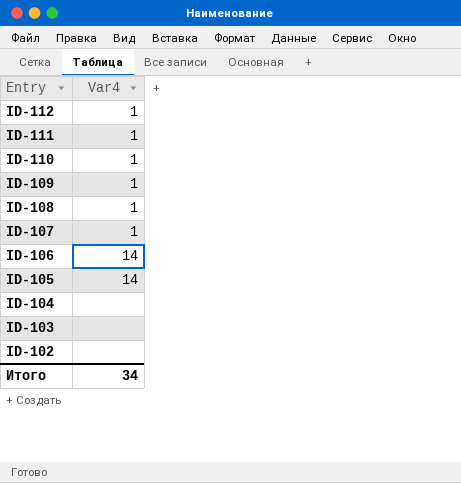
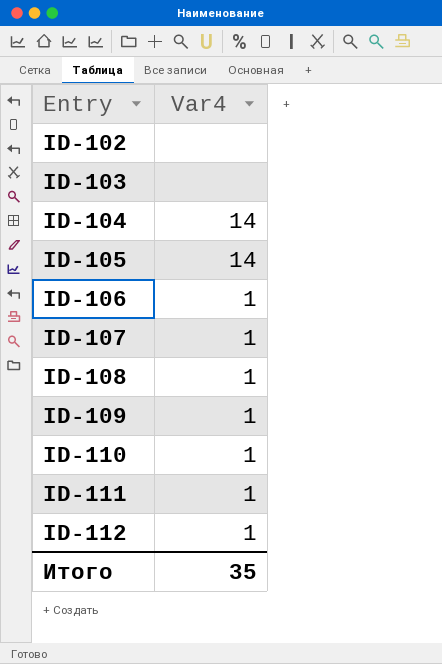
row order: Entry descending -> Entry ascending
ID-104 | Var4: none -> 14
ID-106 | Var4: 14 -> 1
Итого | Var4: 34 -> 35

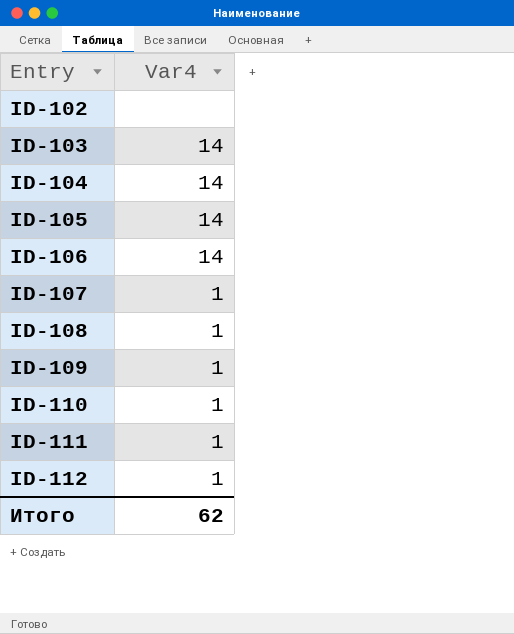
ID-103 | Var4: none -> 14
ID-106 | Var4: 1 -> 14
Итого | Var4: 35 -> 62

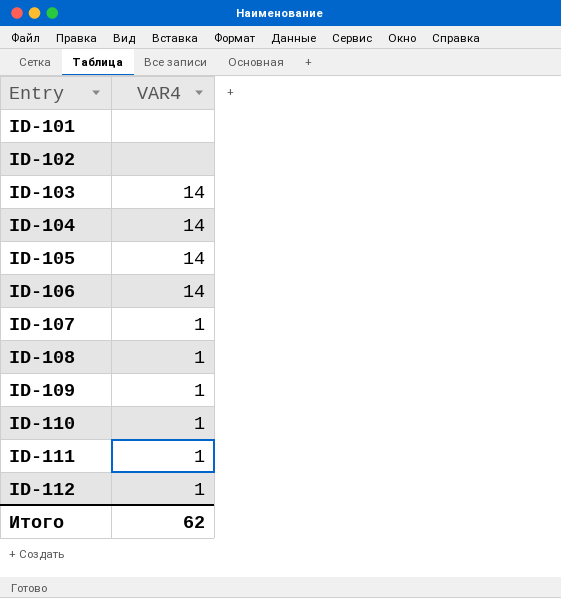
column name: Var4 -> VAR4
row ID-101: none -> none

